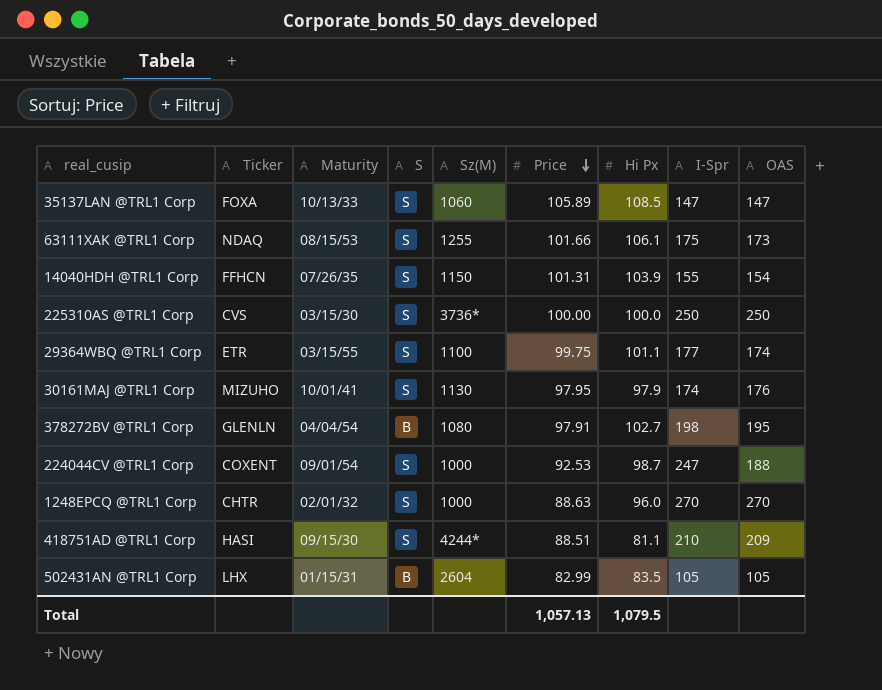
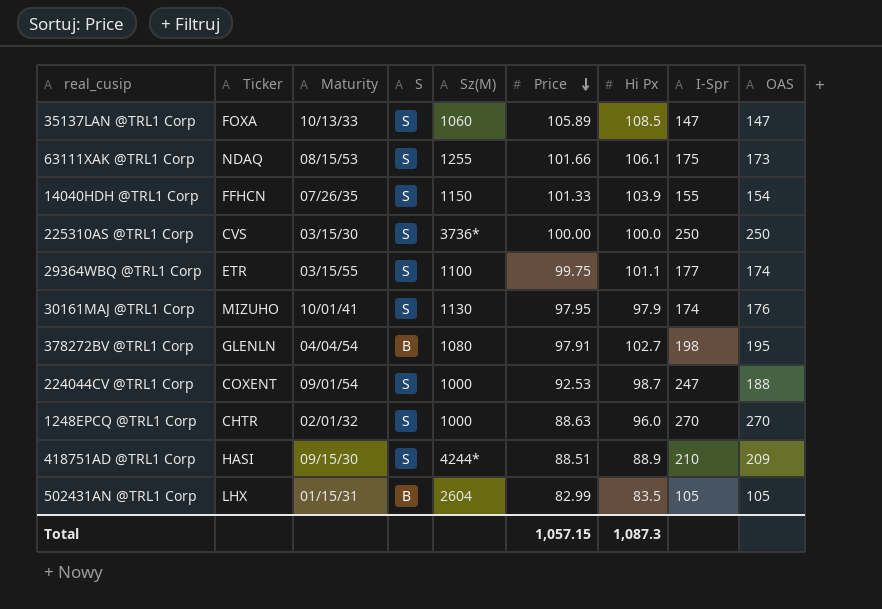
14040HDH @TRL1 Corp | Price: 101.31 -> 101.33
418751AD @TRL1 Corp | Hi Px: 81.1 -> 88.9
Total | Price: 1,057.13 -> 1,057.15
Total | Hi Px: 1,079.5 -> 1,087.3

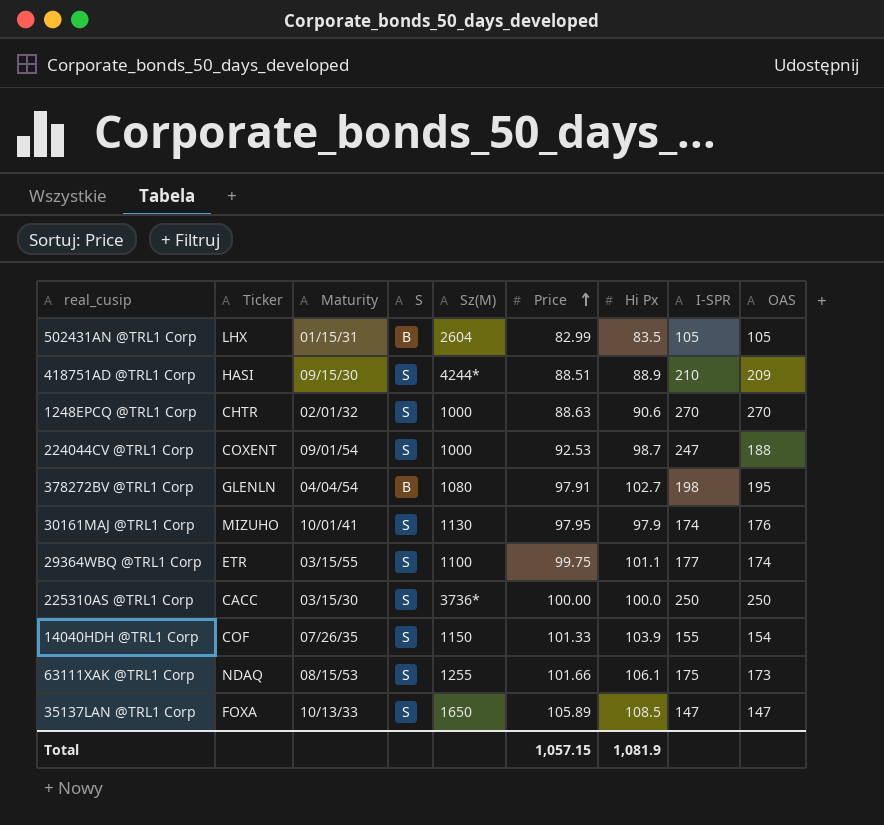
row order: Price descending -> Price ascending
column name: I-Spr -> I-SPR
1248EPCQ @TRL1 Corp | Hi Px: 96.0 -> 90.6
225310AS @TRL1 Corp | Ticker: CVS -> CACC
14040HDH @TRL1 Corp | Ticker: FFHCN -> COF
35137LAN @TRL1 Corp | Sz(M): 1060 -> 1650
Total | Hi Px: 1,087.3 -> 1,081.9

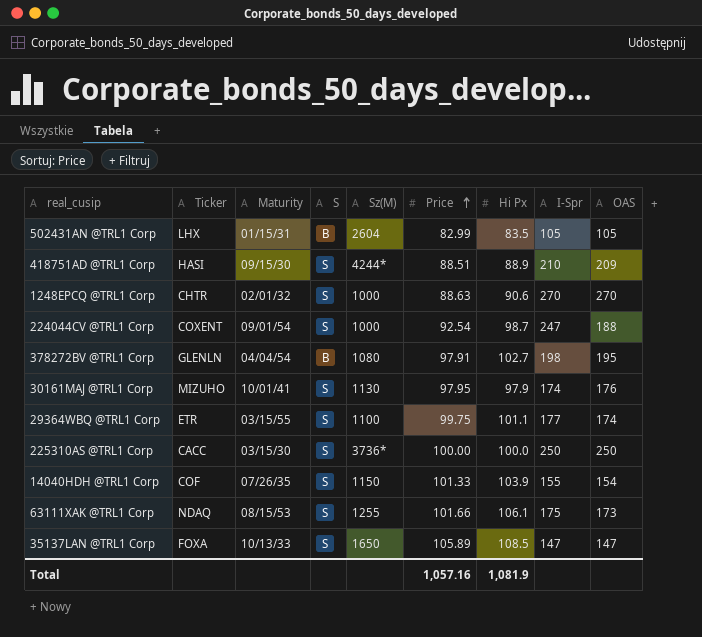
column name: I-SPR -> I-Spr
224044CV @TRL1 Corp | Price: 92.53 -> 92.54
Total | Price: 1,057.15 -> 1,057.16

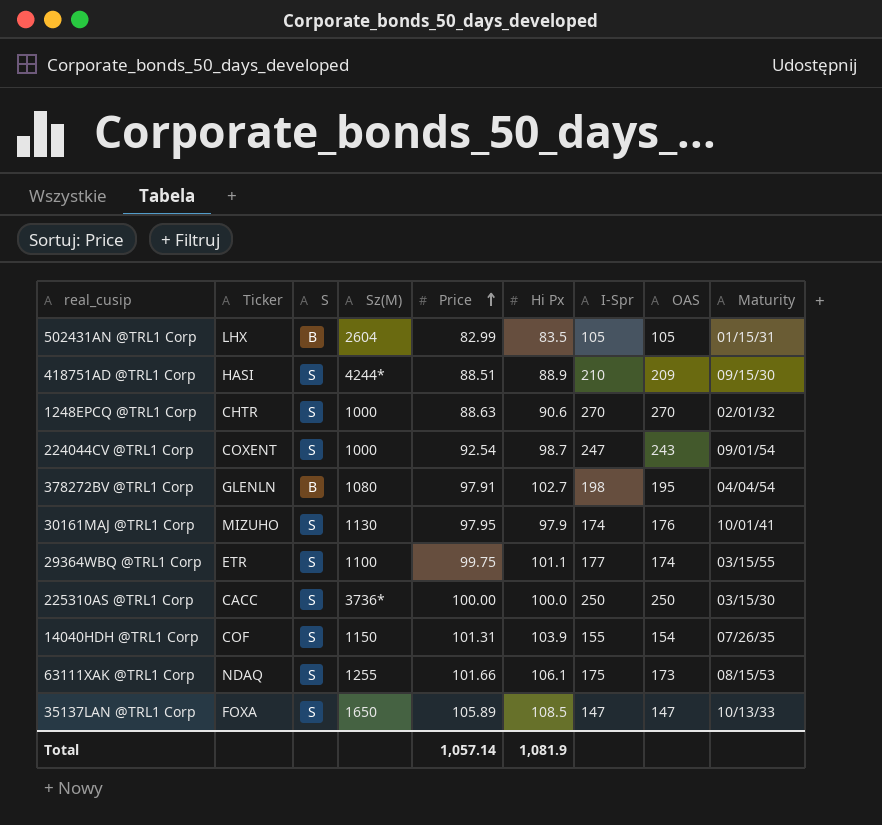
column Maturity | position: 3 -> 9
224044CV @TRL1 Corp | OAS: 188 -> 243
14040HDH @TRL1 Corp | Price: 101.33 -> 101.31
Total | Price: 1,057.16 -> 1,057.14

